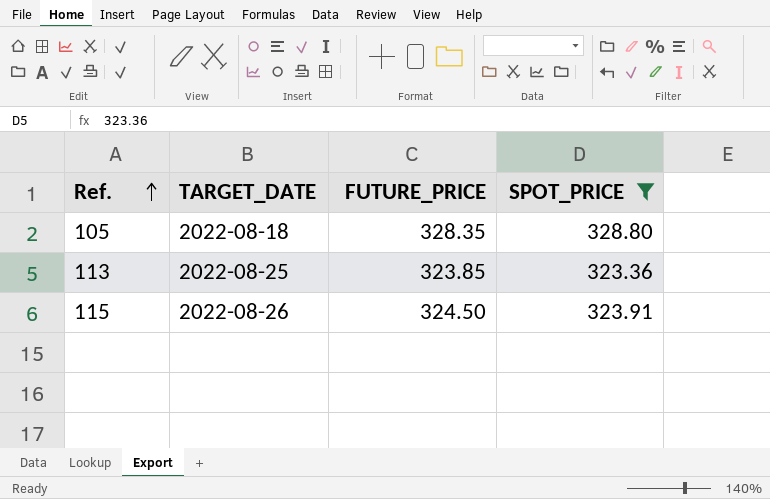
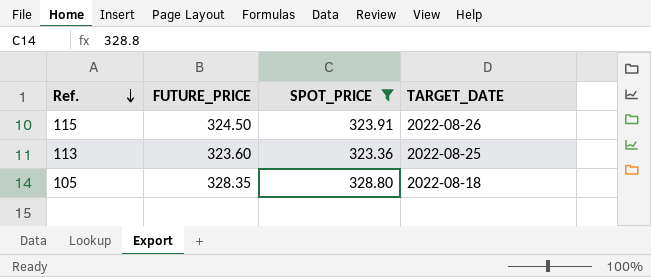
row order: Ref. ascending -> Ref. descending
column TARGET_DATE | position: 2 -> 4
113 | FUTURE_PRICE: 323.85 -> 323.60

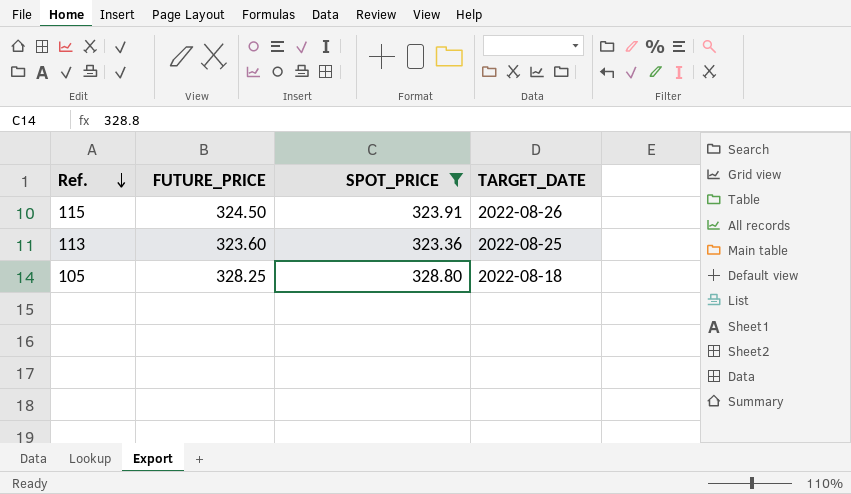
105 | FUTURE_PRICE: 328.35 -> 328.25

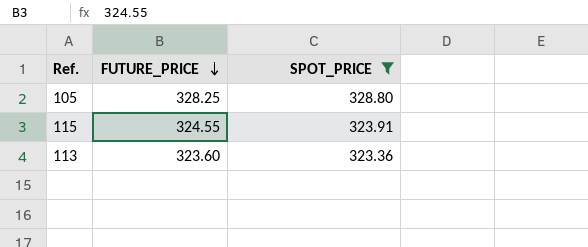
row order: Ref. descending -> FUTURE_PRICE descending
column TARGET_DATE | position: 4 -> none
115 | FUTURE_PRICE: 324.50 -> 324.55

